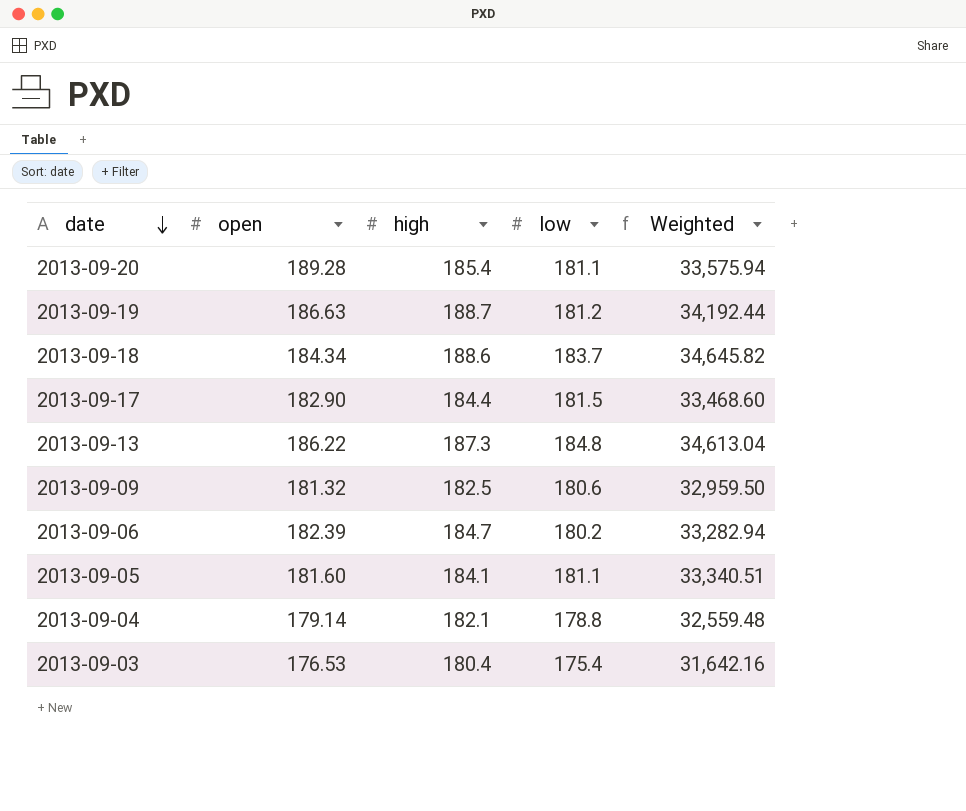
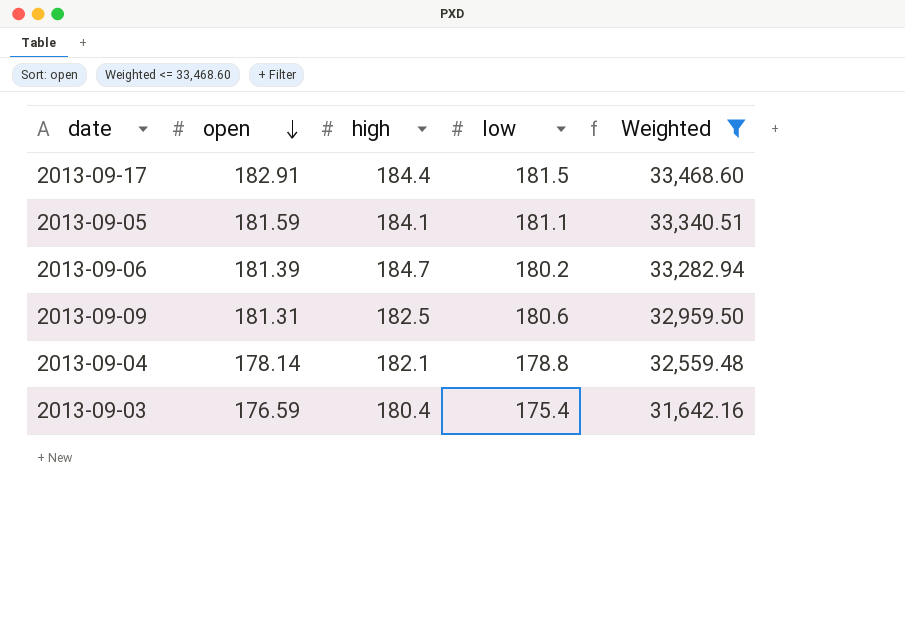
filter: none -> Weighted <= 33,468.60
row order: date descending -> open descending
2013-09-17 | open: 182.90 -> 182.91
2013-09-05 | open: 181.60 -> 181.59
2013-09-06 | open: 182.39 -> 181.39
2013-09-09 | open: 181.32 -> 181.31
2013-09-04 | open: 179.14 -> 178.14
2013-09-03 | open: 176.53 -> 176.59

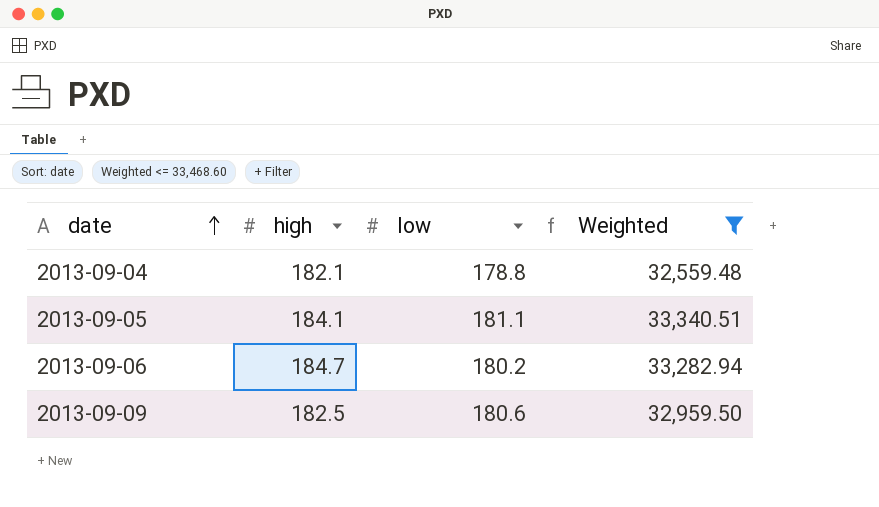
row order: open descending -> date ascending
column open | position: 2 -> none
row 2013-09-17: 182.91 | 184.4 | 181.5 | 33,468.60 -> none
row 2013-09-03: 176.59 | 180.4 | 175.4 | 31,642.16 -> none

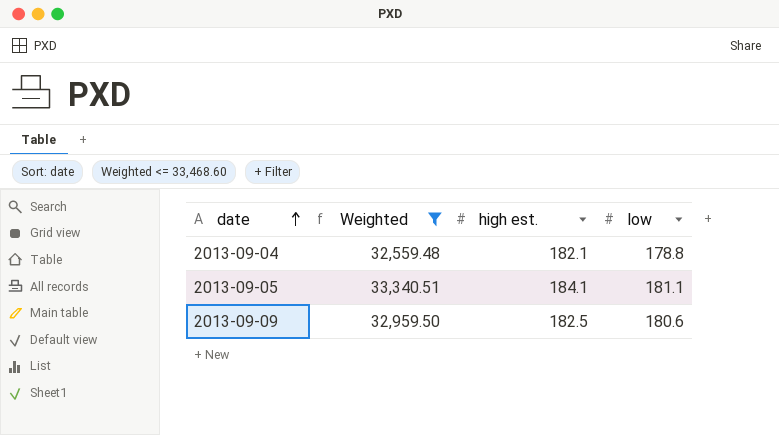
column Weighted | position: 4 -> 2
column name: high -> high est.
row 2013-09-06: 184.7 | 180.2 | 33,282.94 -> none

